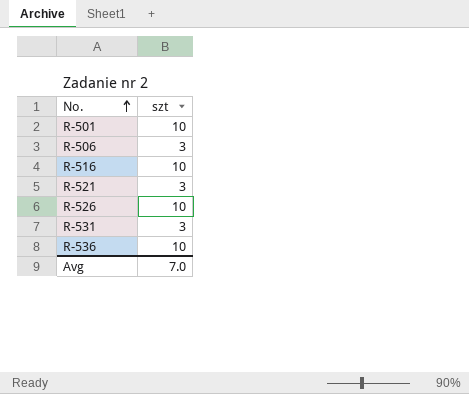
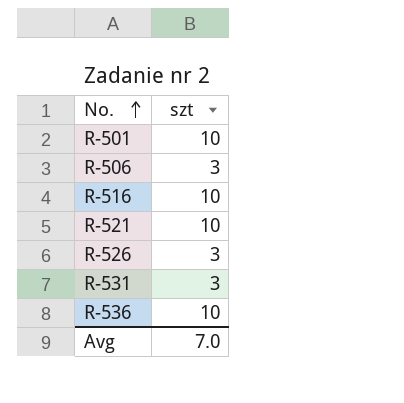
R-521 | szt: 3 -> 10
R-526 | szt: 10 -> 3

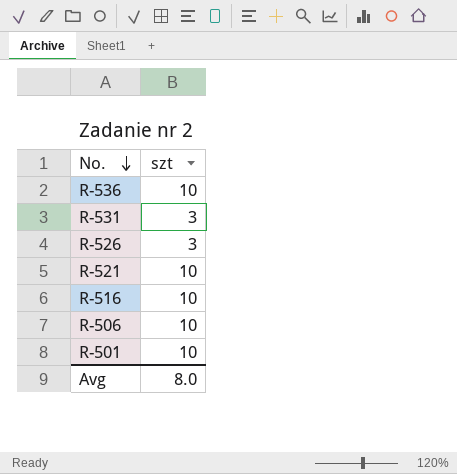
row order: No. ascending -> No. descending
R-506 | szt: 3 -> 10
Avg | szt: 7.0 -> 8.0

